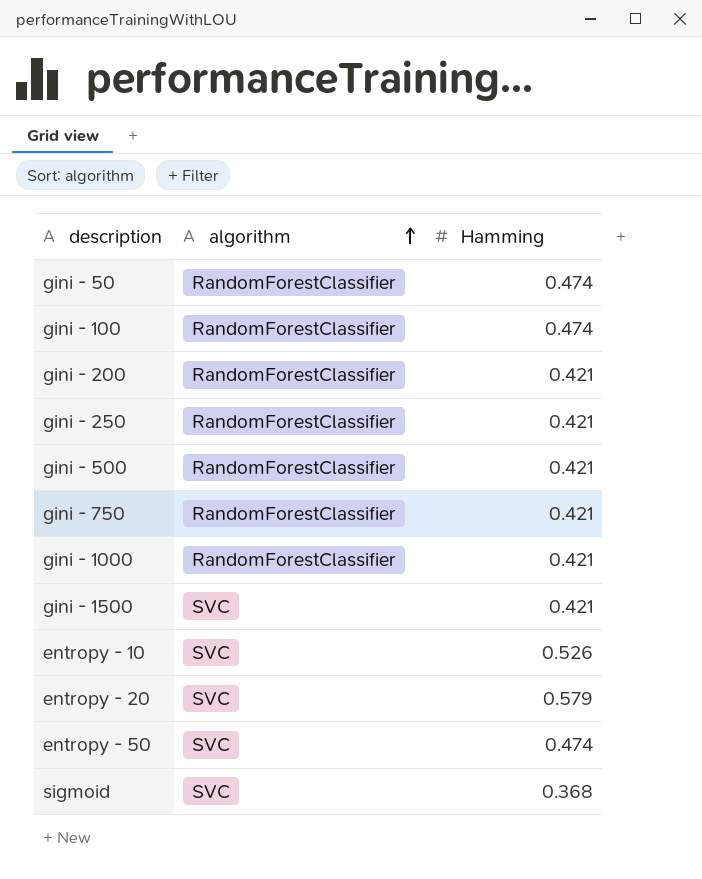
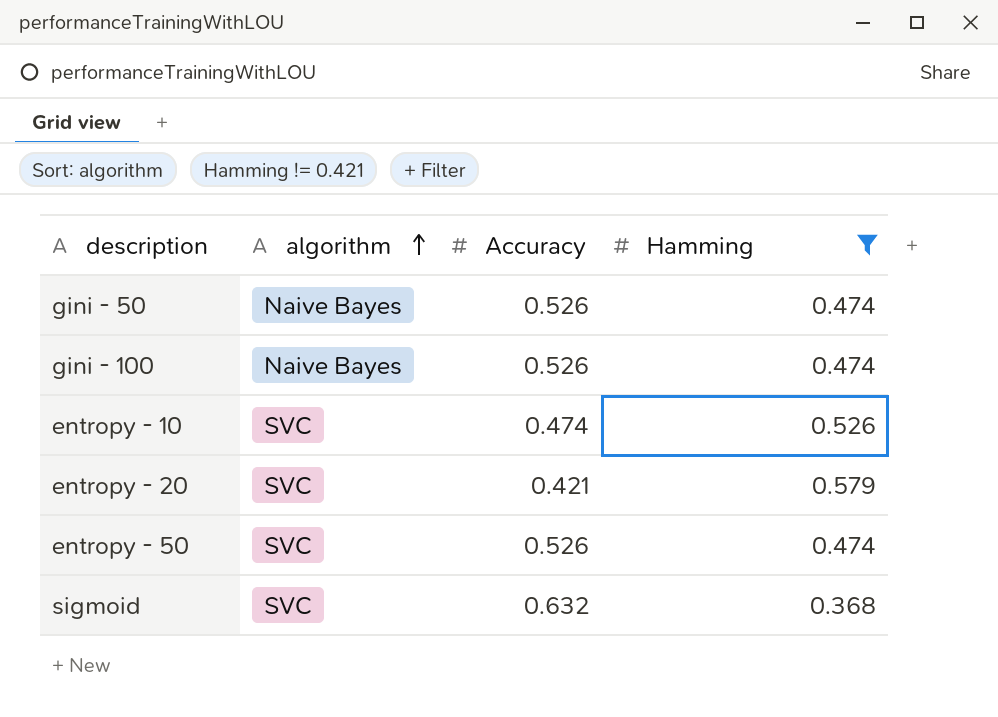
filter: none -> Hamming != 0.421
column Accuracy | position: none -> 3
gini - 50 | algorithm: RandomForestClassifier -> Naive Bayes
gini - 100 | algorithm: RandomForestClassifier -> Naive Bayes

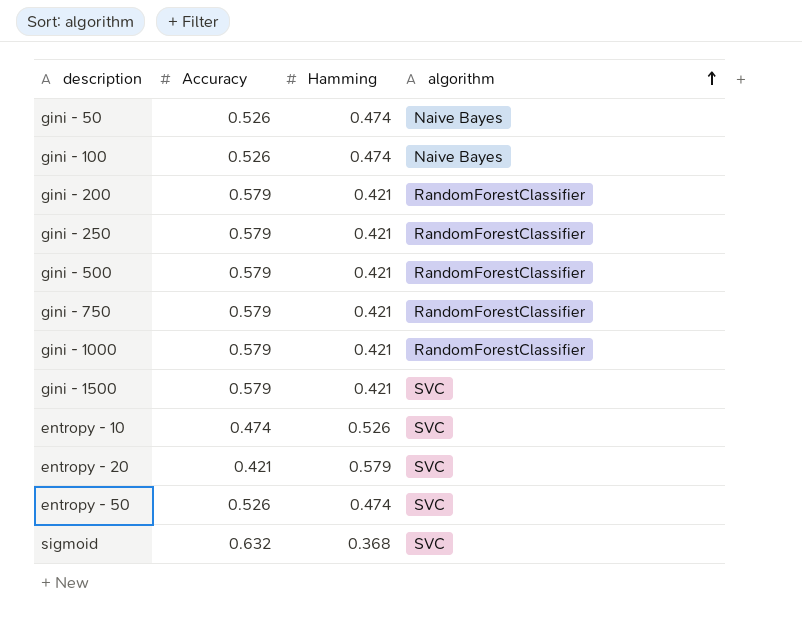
filter: Hamming != 0.421 -> none
column algorithm | position: 2 -> 4

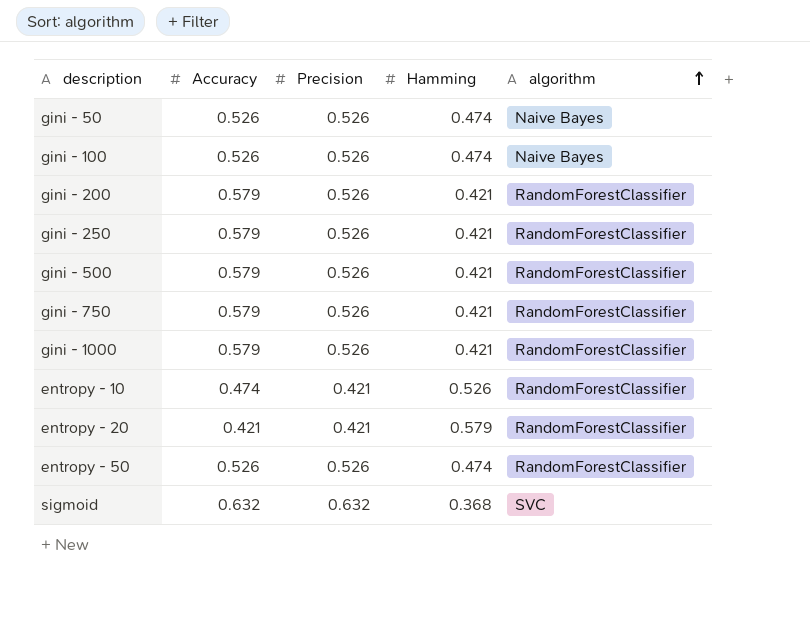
column Precision | position: none -> 3
row gini - 1500: 0.579 | 0.421 | SVC -> none
entropy - 10 | algorithm: SVC -> RandomForestClassifier
entropy - 20 | algorithm: SVC -> RandomForestClassifier
entropy - 50 | algorithm: SVC -> RandomForestClassifier

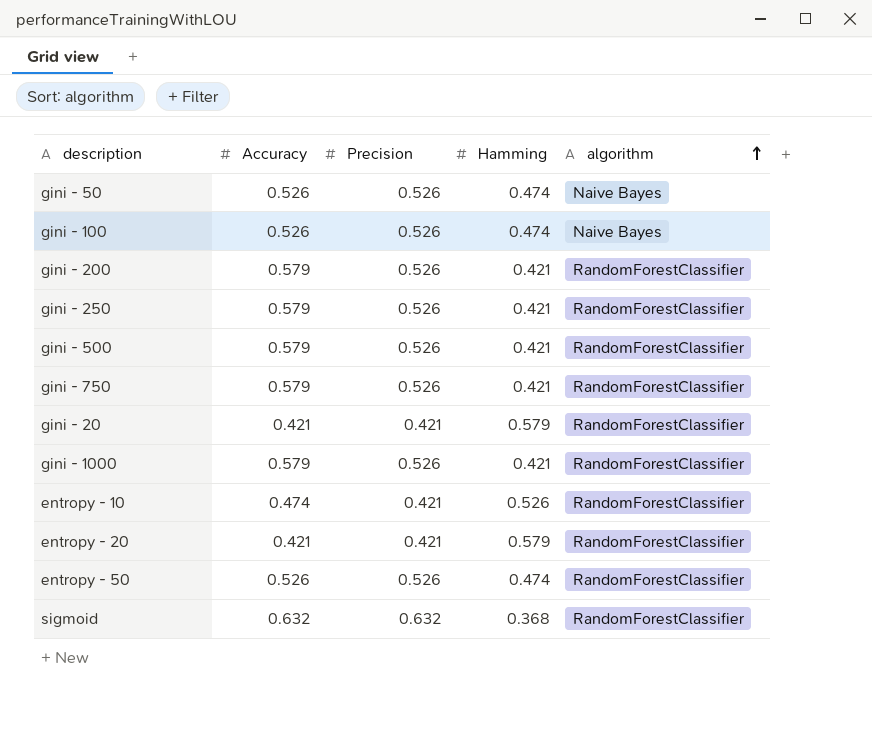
row gini - 20: none -> 0.421 | 0.421 | 0.579 | RandomForestClassifier
sigmoid | algorithm: SVC -> RandomForestClassifier

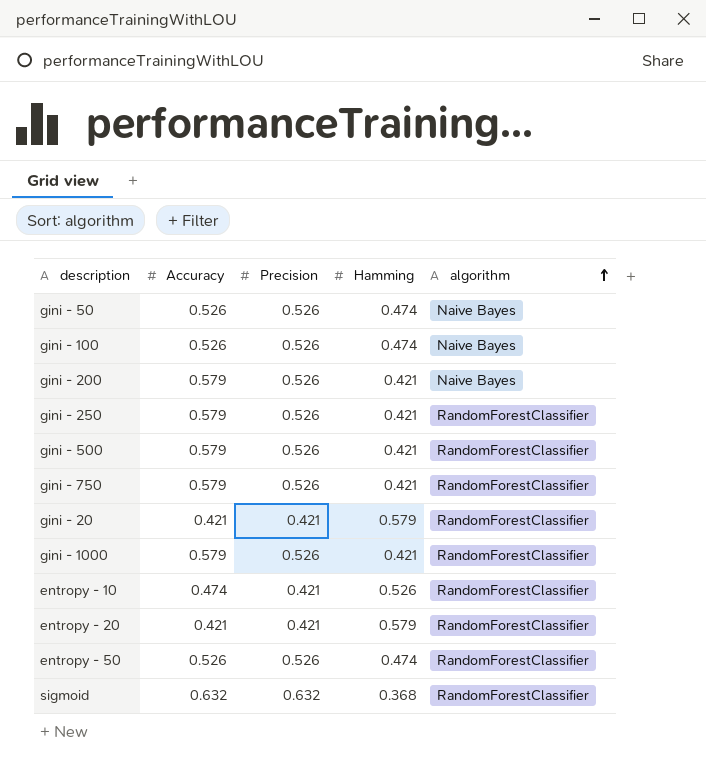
gini - 200 | algorithm: RandomForestClassifier -> Naive Bayes

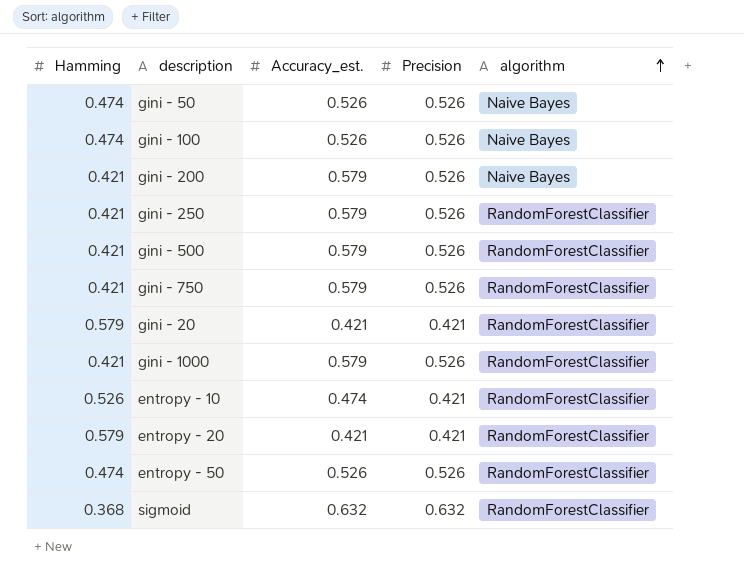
column Hamming | position: 4 -> 1
column name: Accuracy -> Accuracy_est.

